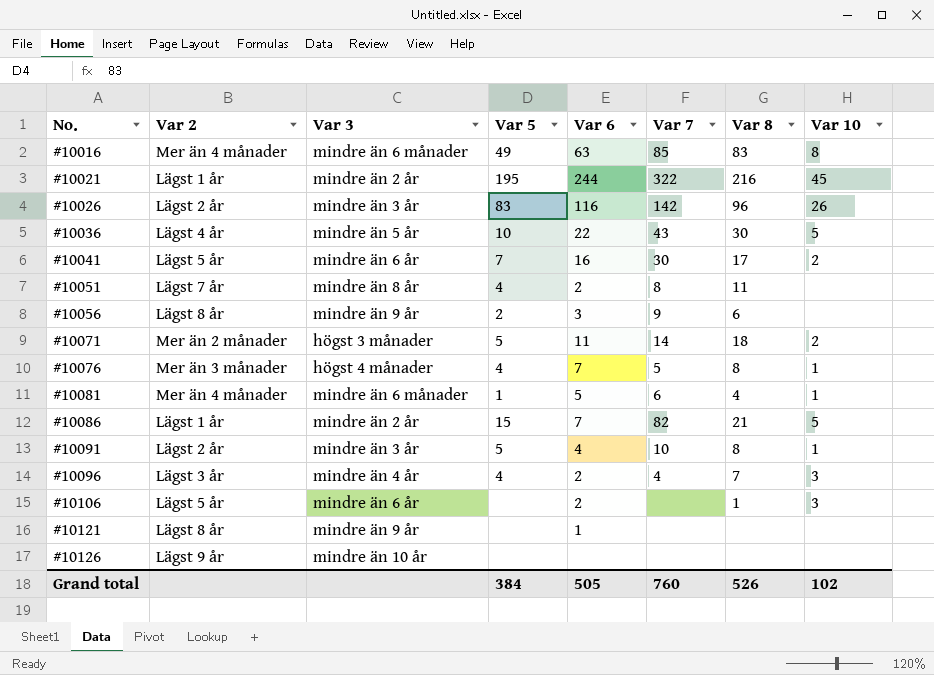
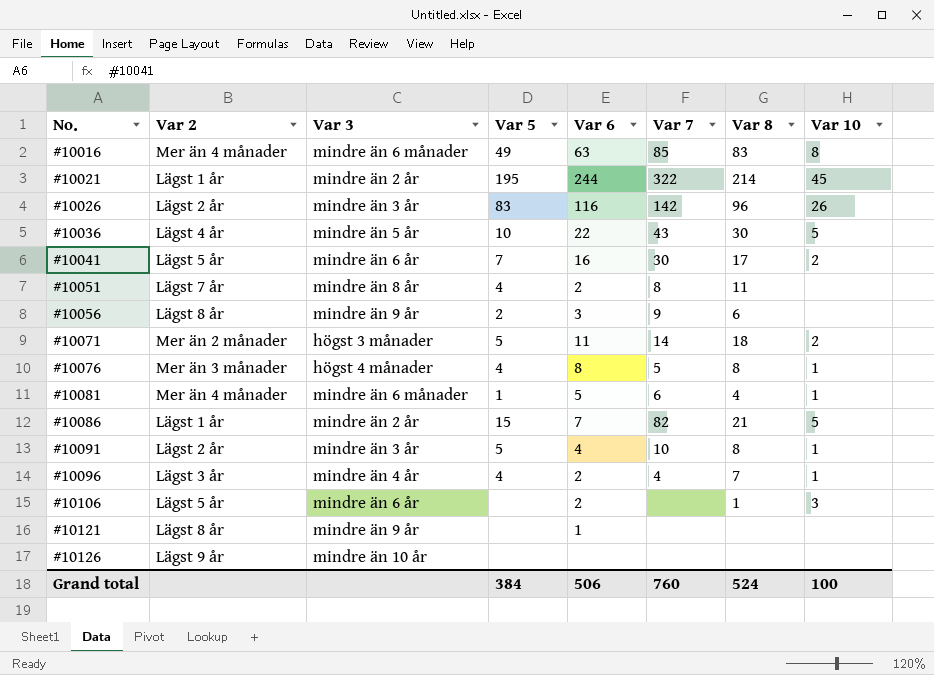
#10021 | Var 8: 216 -> 214
#10076 | Var 6: 7 -> 8
#10096 | Var 10: 3 -> 1
Grand total | Var 6: 505 -> 506
Grand total | Var 8: 526 -> 524
Grand total | Var 10: 102 -> 100

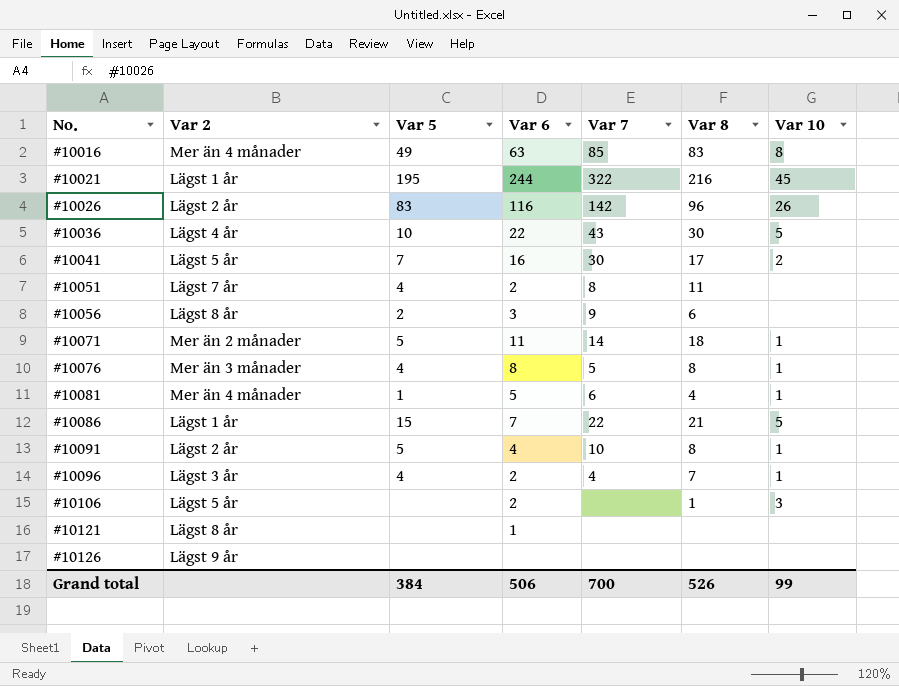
column Var 3 | position: 3 -> none
#10021 | Var 8: 214 -> 216
#10071 | Var 10: 2 -> 1
#10086 | Var 7: 82 -> 22
Grand total | Var 7: 760 -> 700
Grand total | Var 8: 524 -> 526
Grand total | Var 10: 100 -> 99

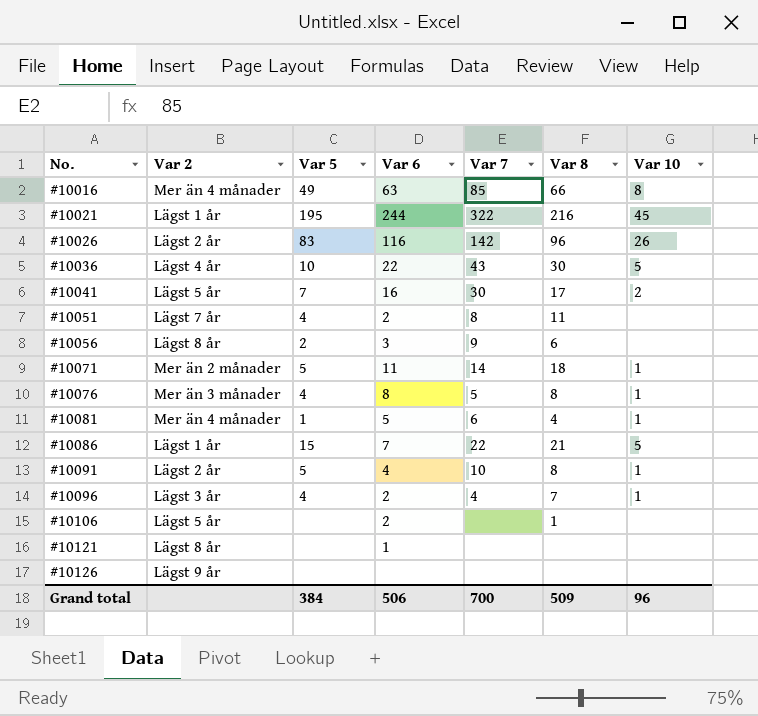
#10016 | Var 8: 83 -> 66
#10106 | Var 10: 3 -> none
Grand total | Var 8: 526 -> 509
Grand total | Var 10: 99 -> 96

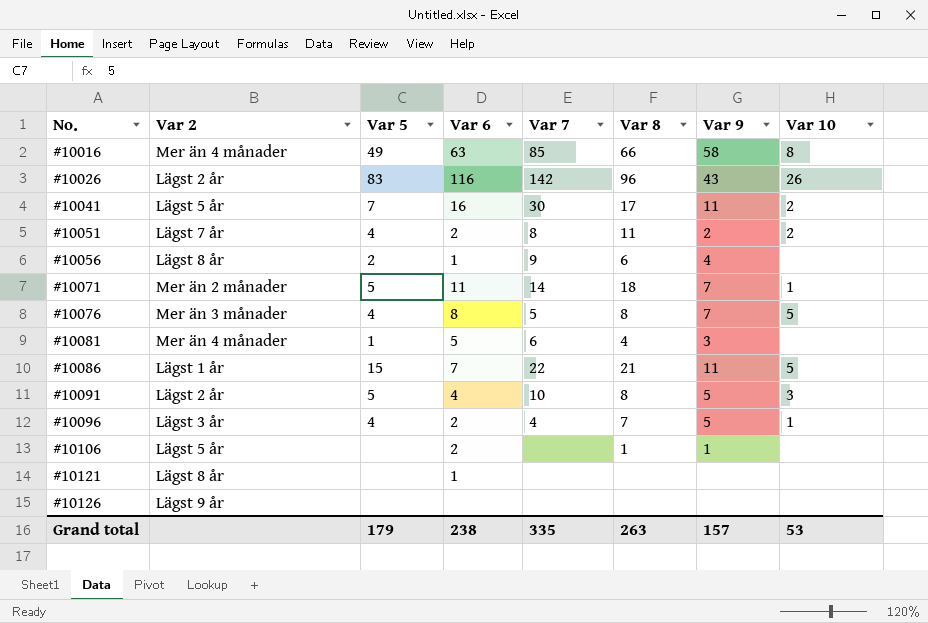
column Var 9 | position: none -> 7
row #10021: Lägst 1 år | 195 | 244 | 322 | 216 | 45 -> none
row #10036: Lägst 4 år | 10 | 22 | 43 | 30 | 5 -> none
#10051 | Var 10: none -> 2
#10056 | Var 6: 3 -> 1
#10076 | Var 10: 1 -> 5
#10081 | Var 10: 1 -> none
#10091 | Var 10: 1 -> 3
Grand total | Var 5: 384 -> 179
Grand total | Var 6: 506 -> 238
Grand total | Var 7: 700 -> 335
Grand total | Var 8: 509 -> 263
Grand total | Var 10: 96 -> 53

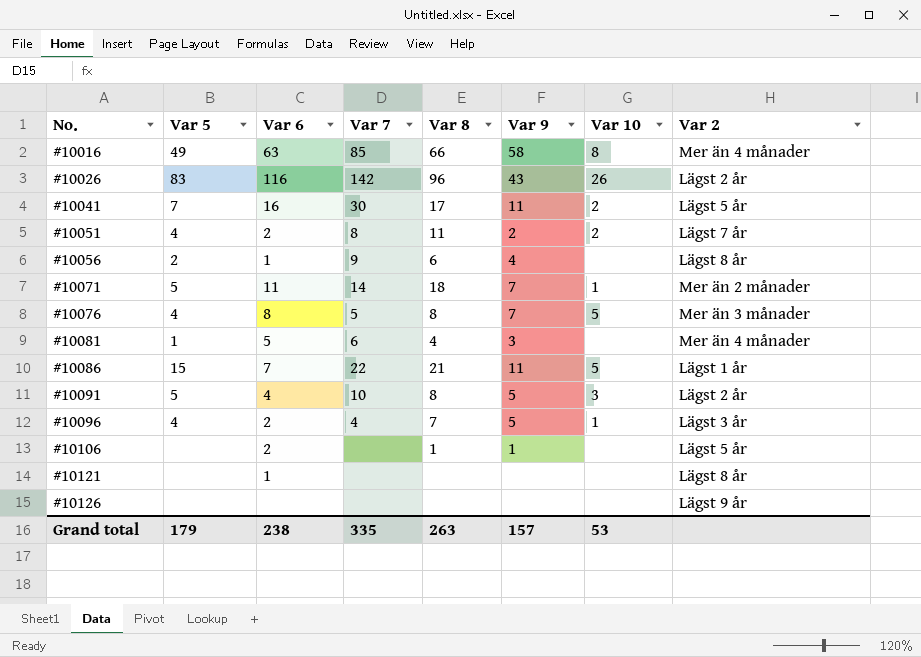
column Var 2 | position: 2 -> 8

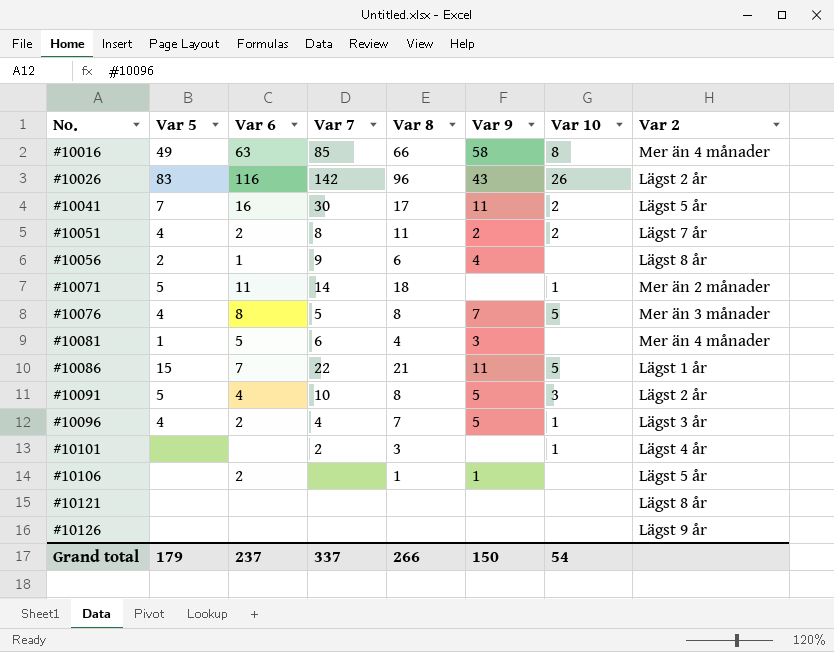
#10071 | Var 9: 7 -> none
row #10101: none -> none | none | 2 | 3 | none | 1 | Lägst 4 år
#10121 | Var 6: 1 -> none
Grand total | Var 6: 238 -> 237
Grand total | Var 7: 335 -> 337
Grand total | Var 8: 263 -> 266
Grand total | Var 9: 157 -> 150
Grand total | Var 10: 53 -> 54

